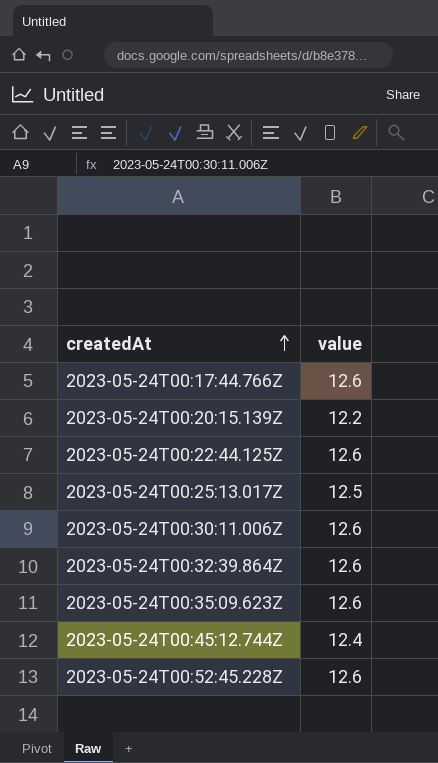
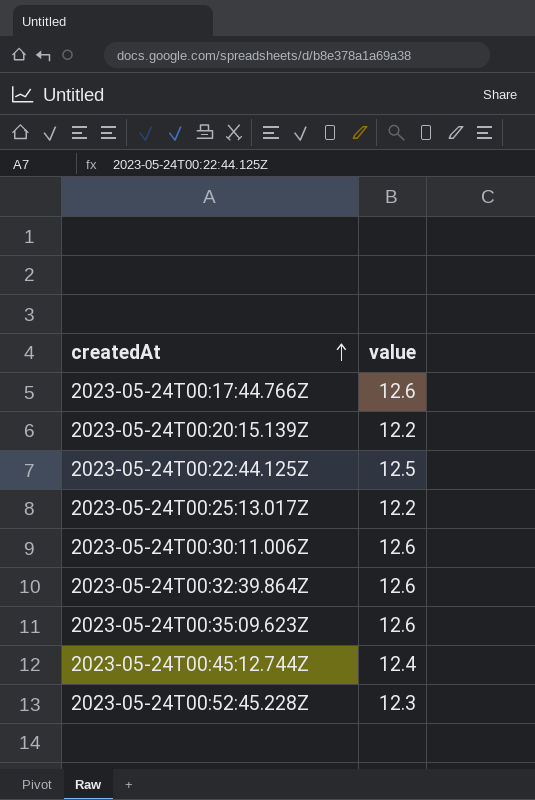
2023-05-24T00:22:44.125Z | value: 12.6 -> 12.5
2023-05-24T00:25:13.017Z | value: 12.5 -> 12.2
2023-05-24T00:52:45.228Z | value: 12.6 -> 12.3

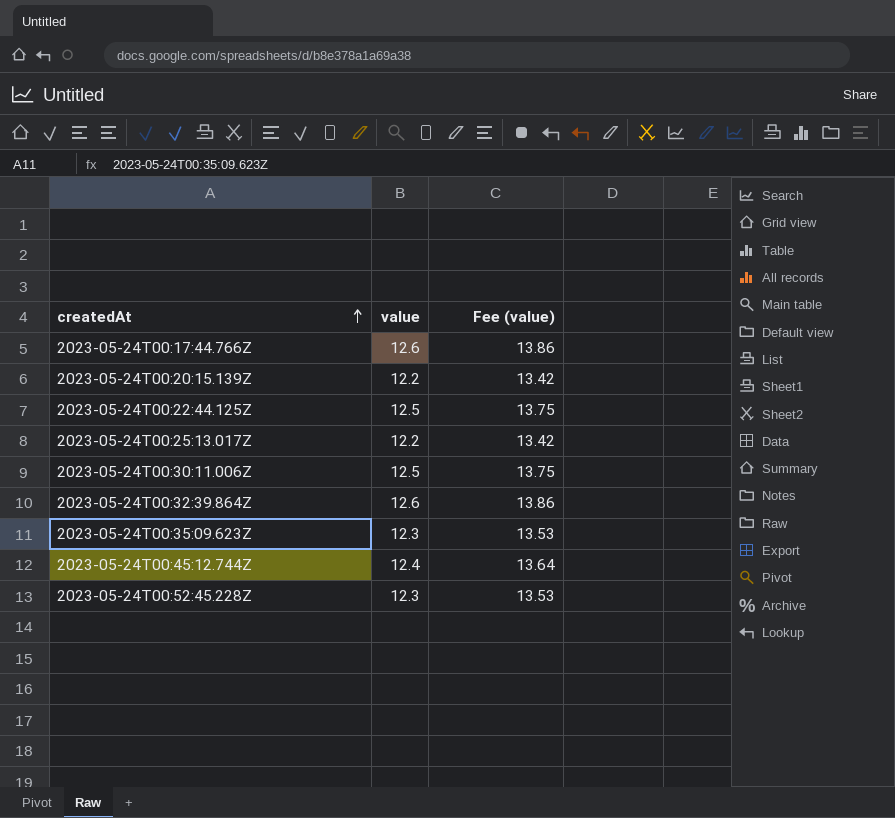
column Fee (value) | formula: none -> [value] * 1.1
2023-05-24T00:30:11.006Z | value: 12.6 -> 12.5
2023-05-24T00:35:09.623Z | value: 12.6 -> 12.3

